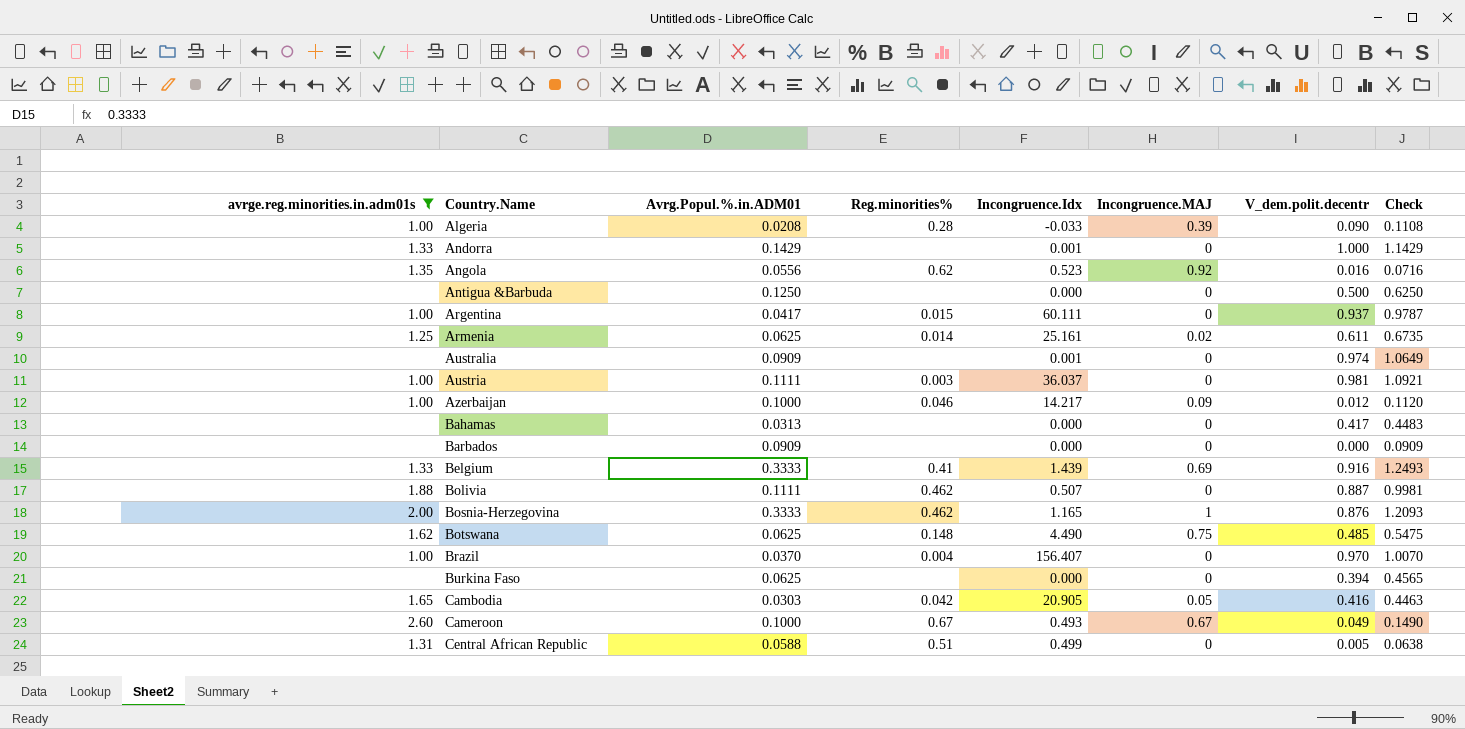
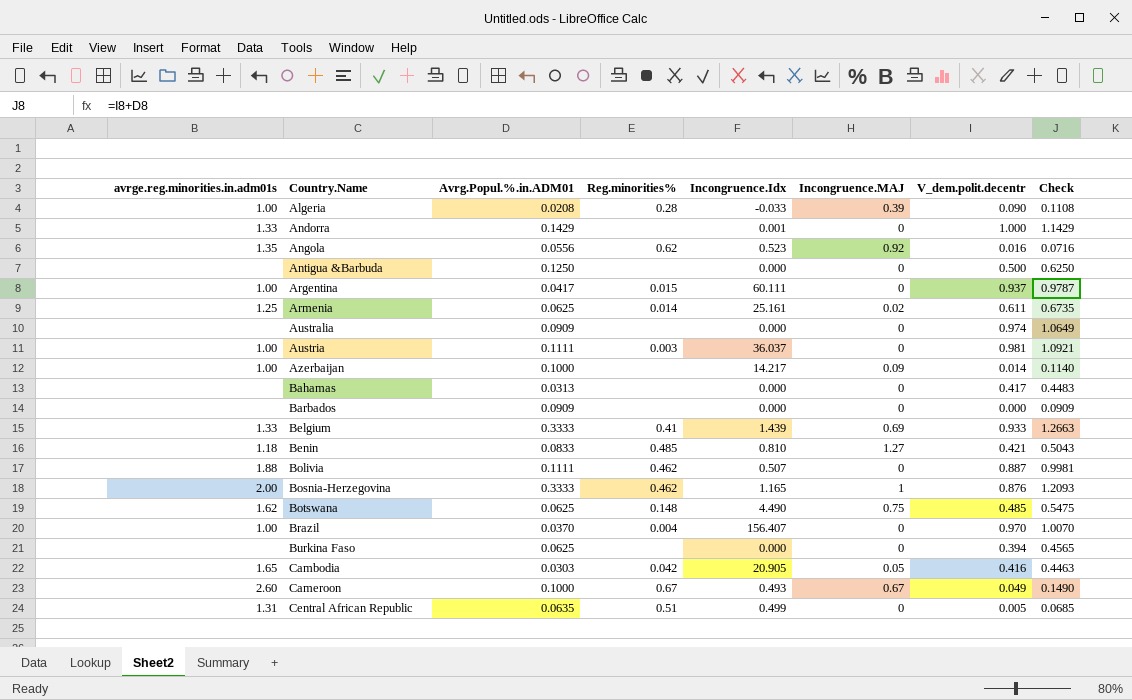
filter: avrge.reg.minorities.in.adm01s != 1.18 -> none
Australia | Incongruence.Idx: 0.001 -> 0.000
Azerbaijan | Reg.minorities%: 0.046 -> none
Azerbaijan | V_dem.polit.decentr: 0.012 -> 0.014
Azerbaijan | Check: 0.1120 -> 0.1140
Belgium | V_dem.polit.decentr: 0.916 -> 0.933
Belgium | Check: 1.2493 -> 1.2663
Central African Republic | Avrg.Popul.%.in.ADM01: 0.0588 -> 0.0635
Central African Republic | Check: 0.0638 -> 0.0685

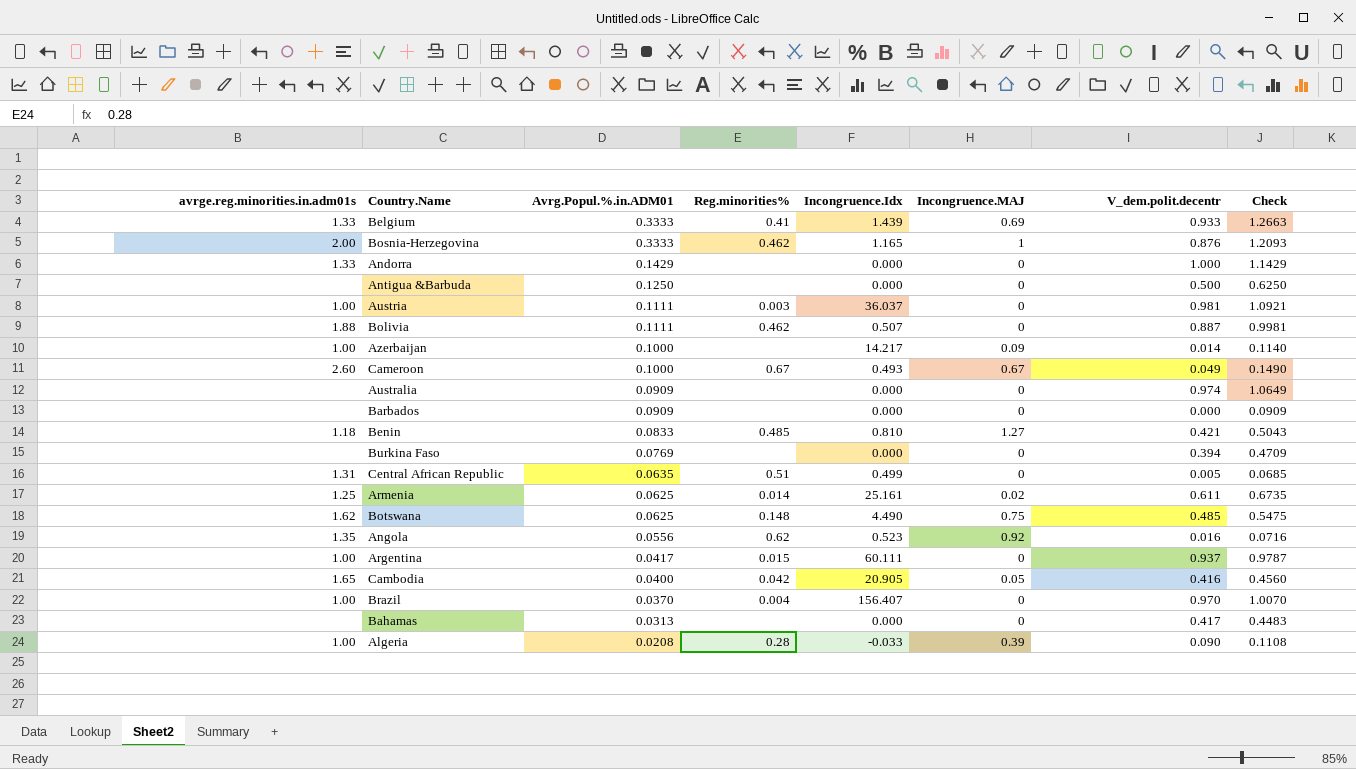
row order: Country.Name ascending -> Avrg.Popul.%.in.ADM01 descending
Andorra | Incongruence.Idx: 0.001 -> 0.000
Burkina Faso | Avrg.Popul.%.in.ADM01: 0.0625 -> 0.0769
Burkina Faso | Check: 0.4565 -> 0.4709
Cambodia | Avrg.Popul.%.in.ADM01: 0.0303 -> 0.0400
Cambodia | Check: 0.4463 -> 0.4560

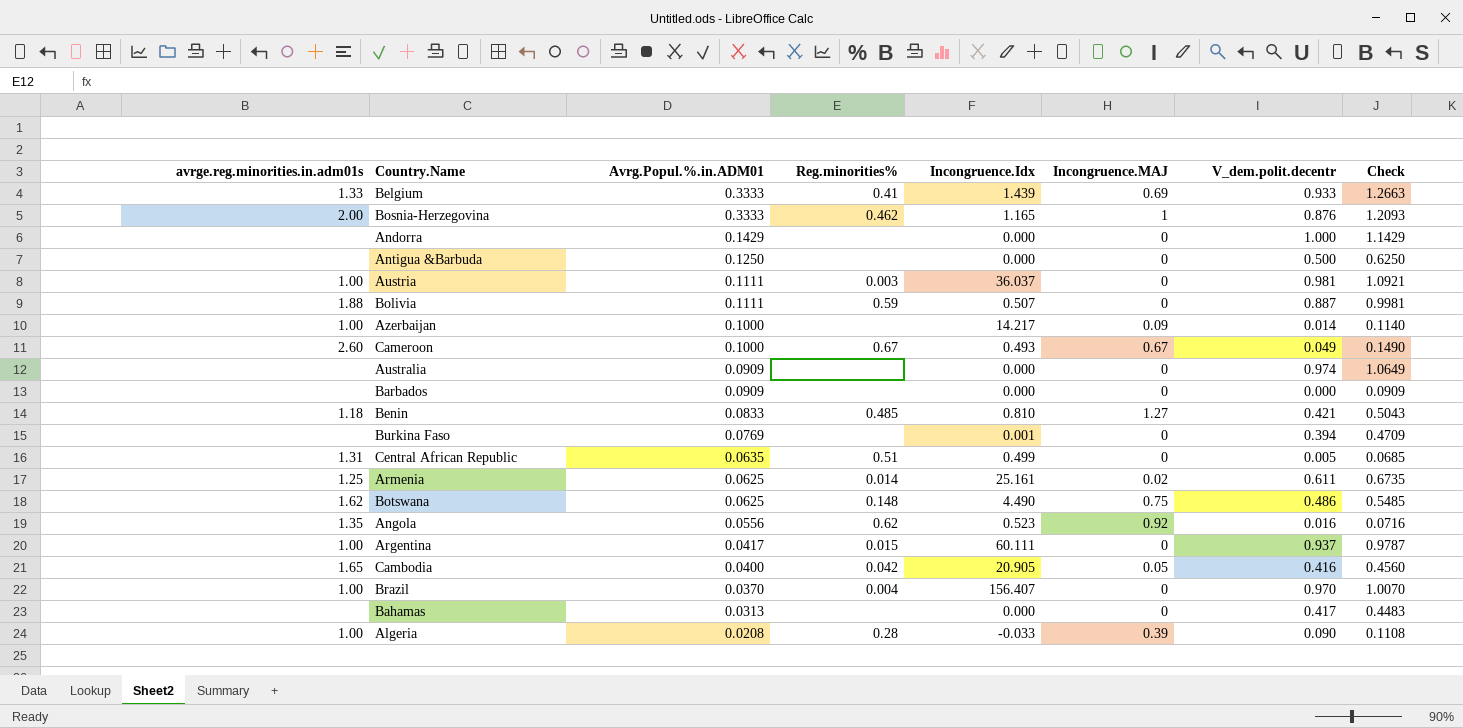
Andorra | avrge.reg.minorities.in.adm01s: 1.33 -> none
Bolivia | Reg.minorities%: 0.462 -> 0.59
Burkina Faso | Incongruence.Idx: 0.000 -> 0.001
Botswana | V_dem.polit.decentr: 0.485 -> 0.486
Botswana | Check: 0.5475 -> 0.5485

